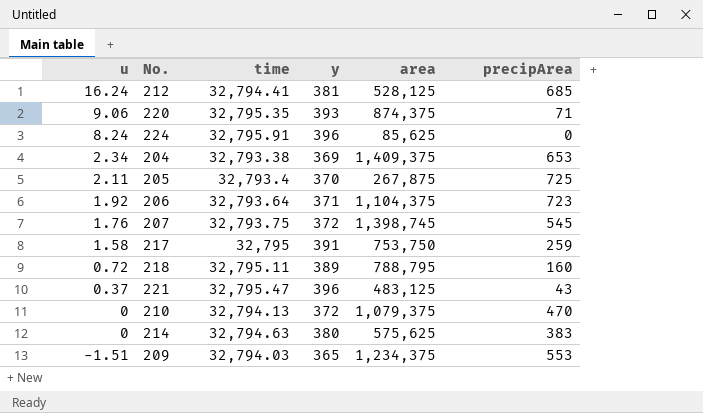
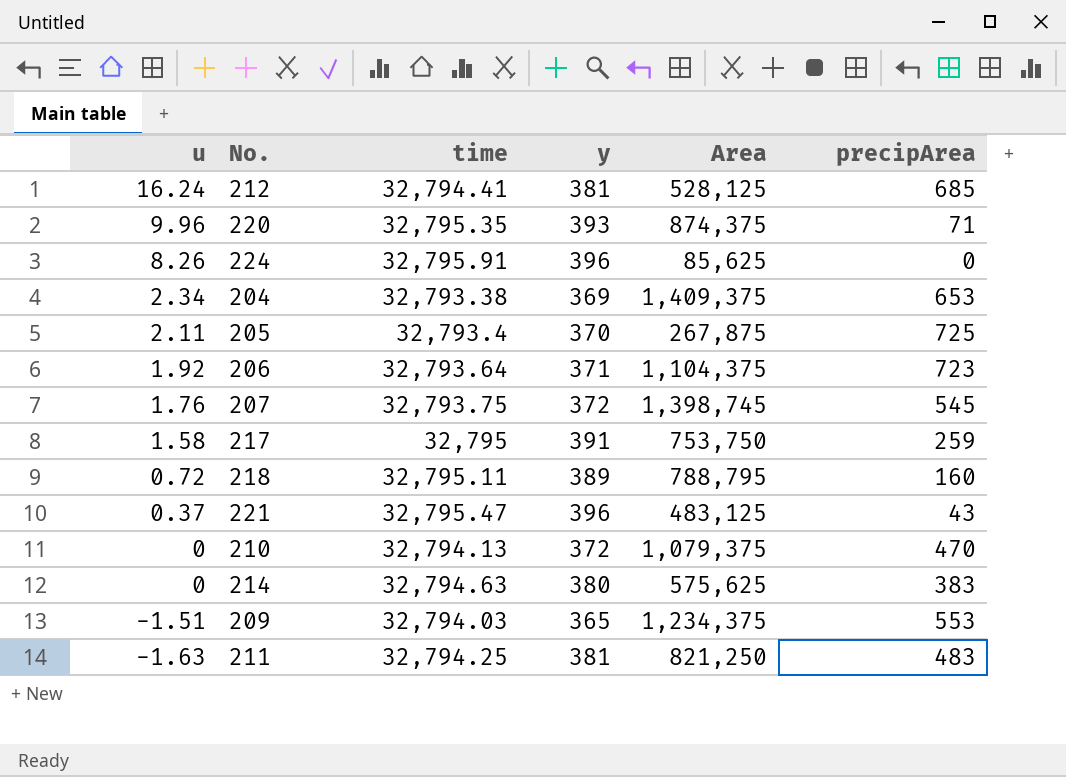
column name: area -> Area
220 | u: 9.06 -> 9.96
224 | u: 8.24 -> 8.26
row 211: none -> -1.63 | 32,794.25 | 381 | 821,250 | 483

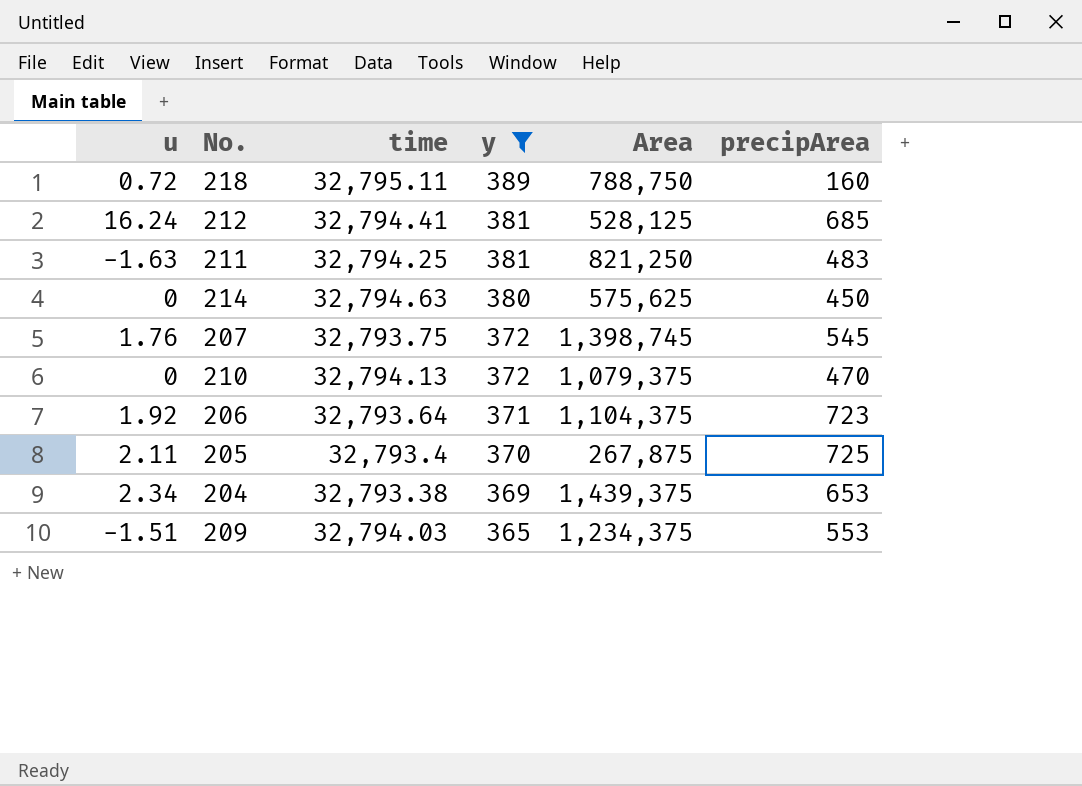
filter: none -> y <= 389
row order: u descending -> y descending
218 | Area: 788,795 -> 788,750
214 | precipArea: 383 -> 450
204 | Area: 1,409,375 -> 1,439,375

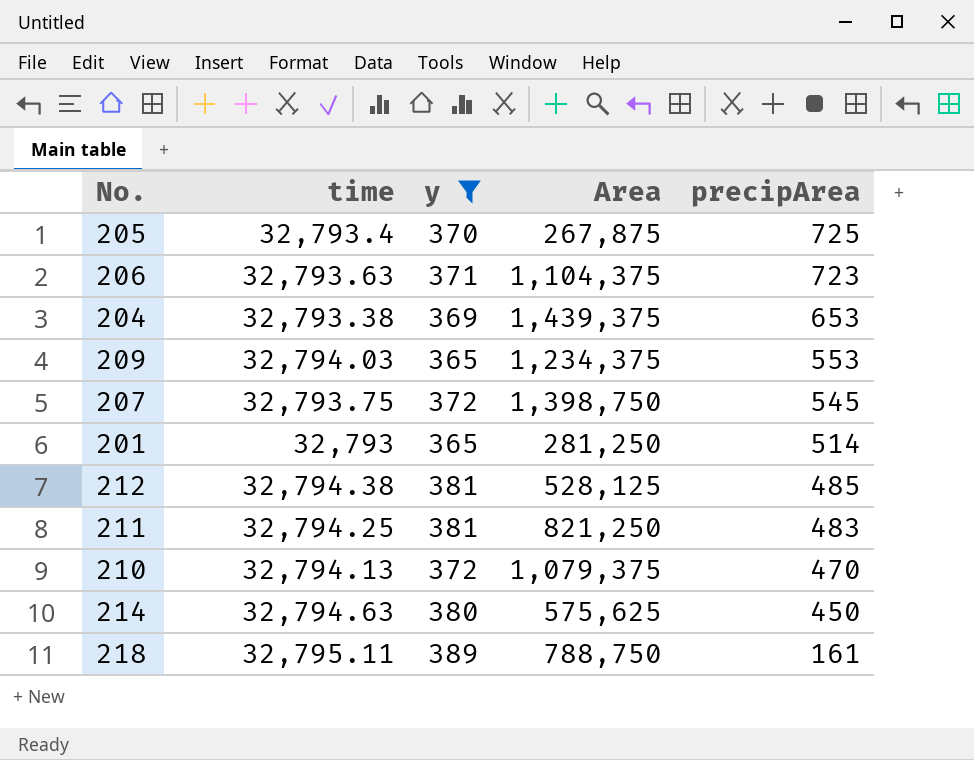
row order: y descending -> precipArea descending
column u | position: 1 -> none
206 | time: 32,793.64 -> 32,793.63
207 | Area: 1,398,745 -> 1,398,750
row 201: none -> 32,793 | 365 | 281,250 | 514
212 | time: 32,794.41 -> 32,794.38
212 | precipArea: 685 -> 485
218 | precipArea: 160 -> 161

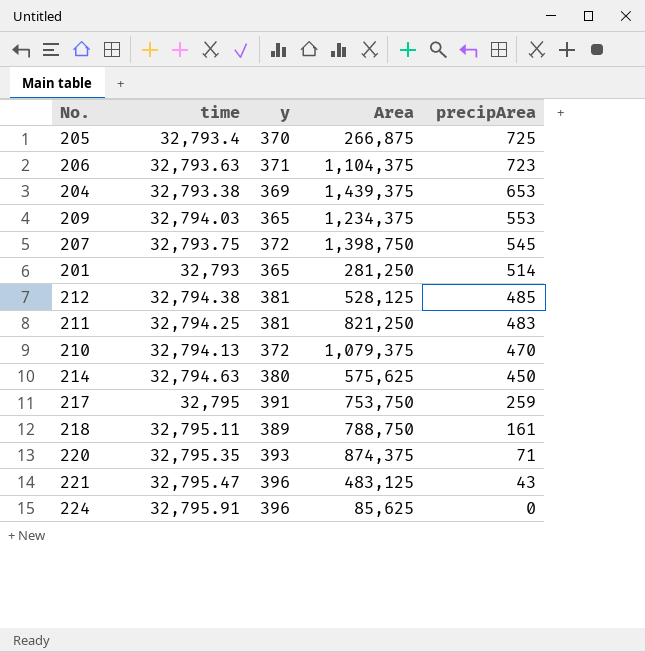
filter: y <= 389 -> none
205 | Area: 267,875 -> 266,875

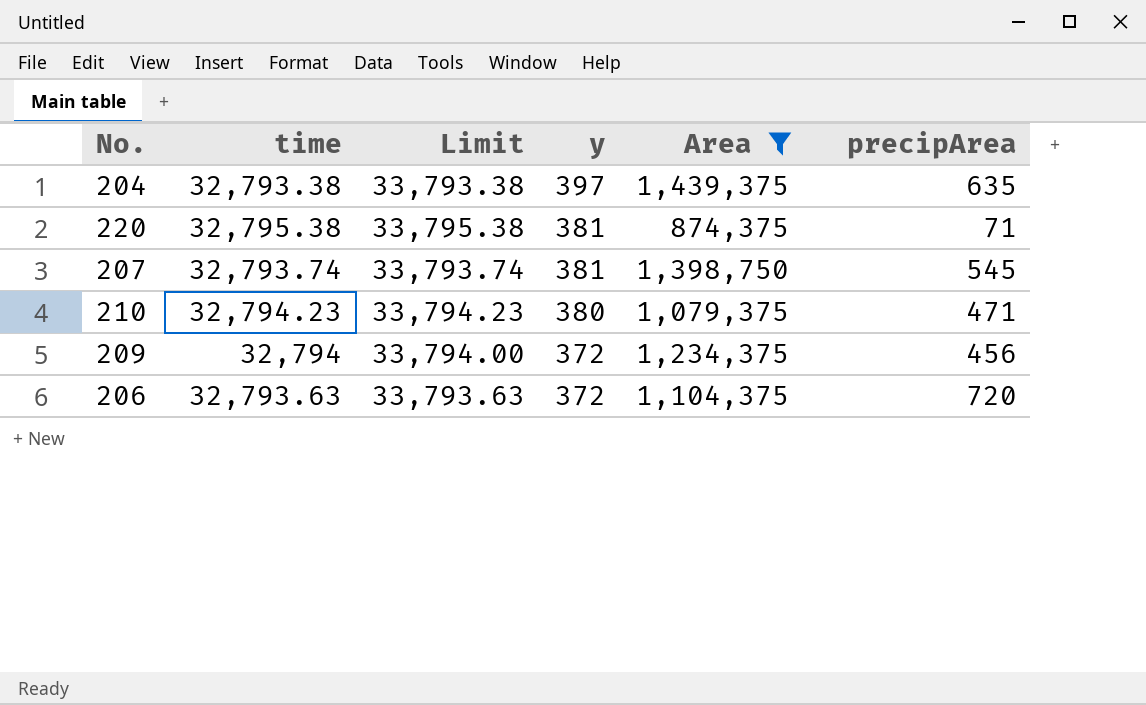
filter: none -> Area >= 874,375
row order: precipArea descending -> y descending
column Limit | formula: none -> [time] + 1000
204 | y: 369 -> 397
204 | precipArea: 653 -> 635
220 | time: 32,795.35 -> 32,795.38
220 | y: 393 -> 381
207 | time: 32,793.75 -> 32,793.74
207 | y: 372 -> 381
210 | time: 32,794.13 -> 32,794.23
210 | y: 372 -> 380
210 | precipArea: 470 -> 471
209 | time: 32,794.03 -> 32,794
209 | y: 365 -> 372
209 | precipArea: 553 -> 456
206 | y: 371 -> 372
206 | precipArea: 723 -> 720

